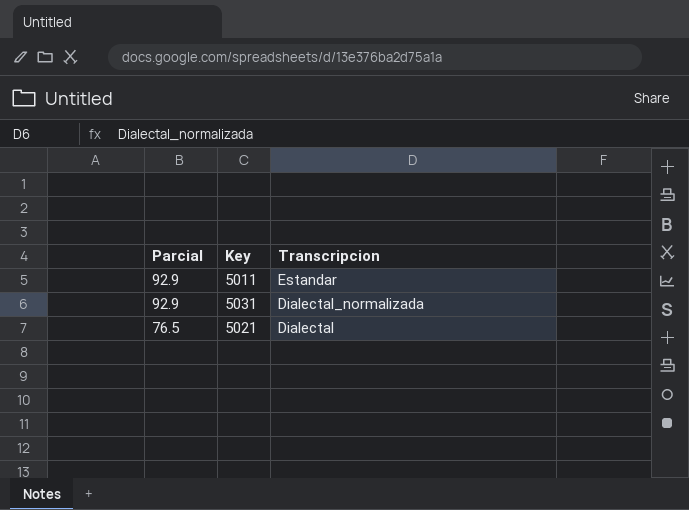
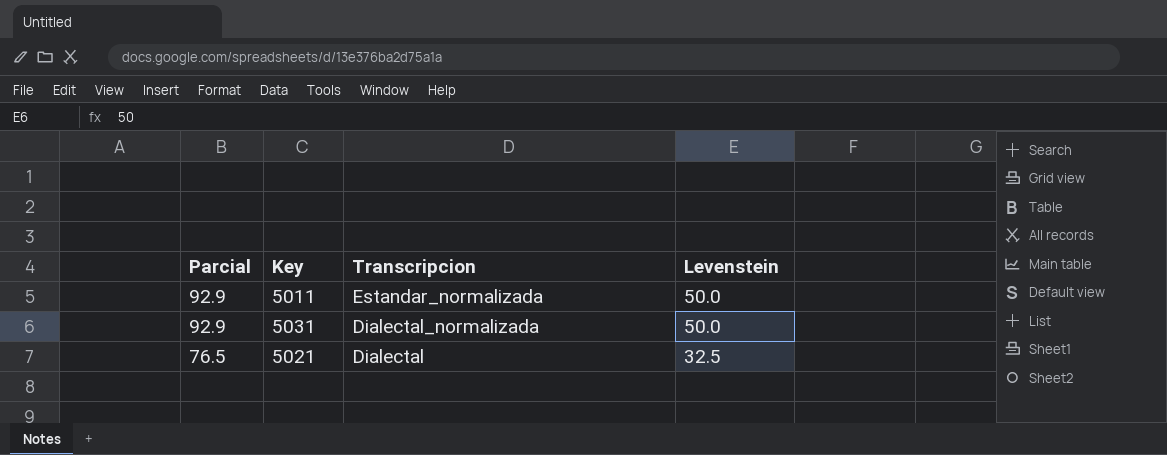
column Levenstein | position: none -> 4
5011 | Transcripcion: Estandar -> Estandar_normalizada

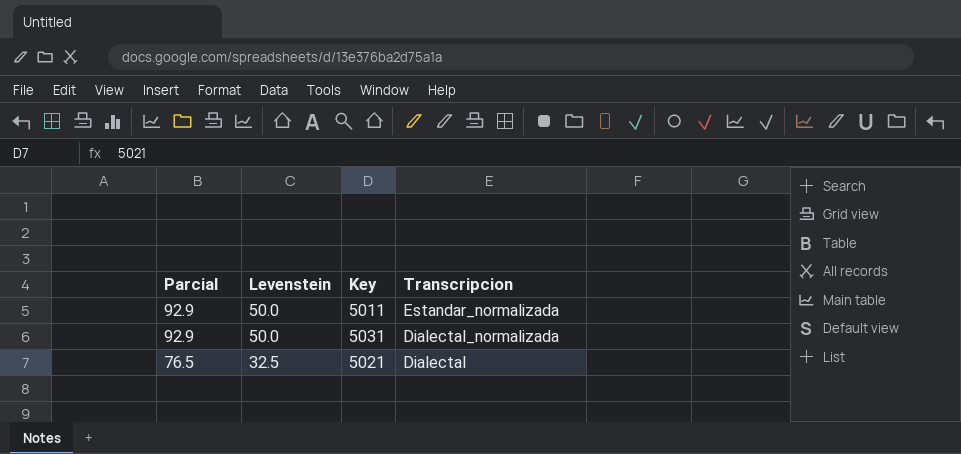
column Levenstein | position: 4 -> 2

